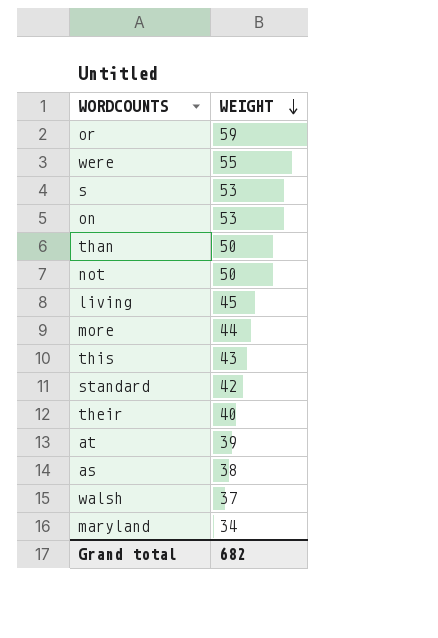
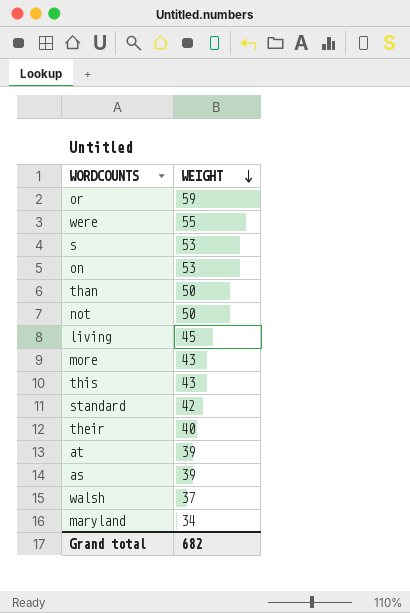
more | WEIGHT: 44 -> 43
as | WEIGHT: 38 -> 39

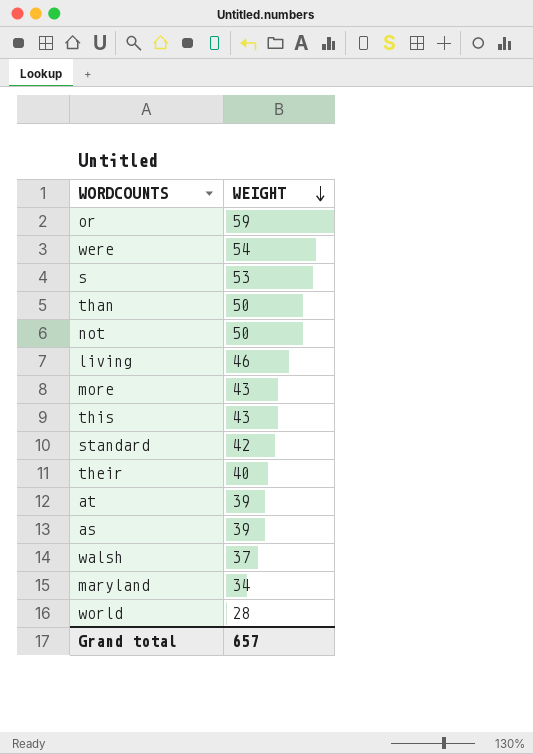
row on: 53 -> none
were | WEIGHT: 55 -> 54
living | WEIGHT: 45 -> 46
row world: none -> 28
Grand total | WEIGHT: 682 -> 657

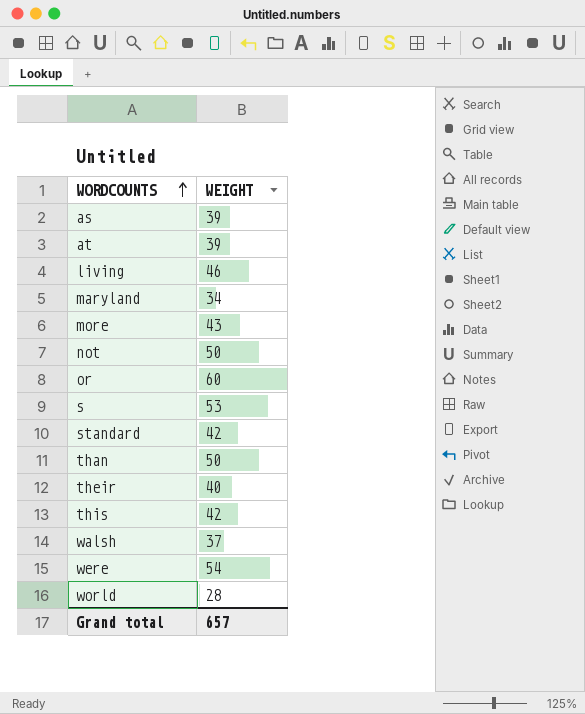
row order: WEIGHT descending -> WORDCOUNTS ascending
or | WEIGHT: 59 -> 60
this | WEIGHT: 43 -> 42

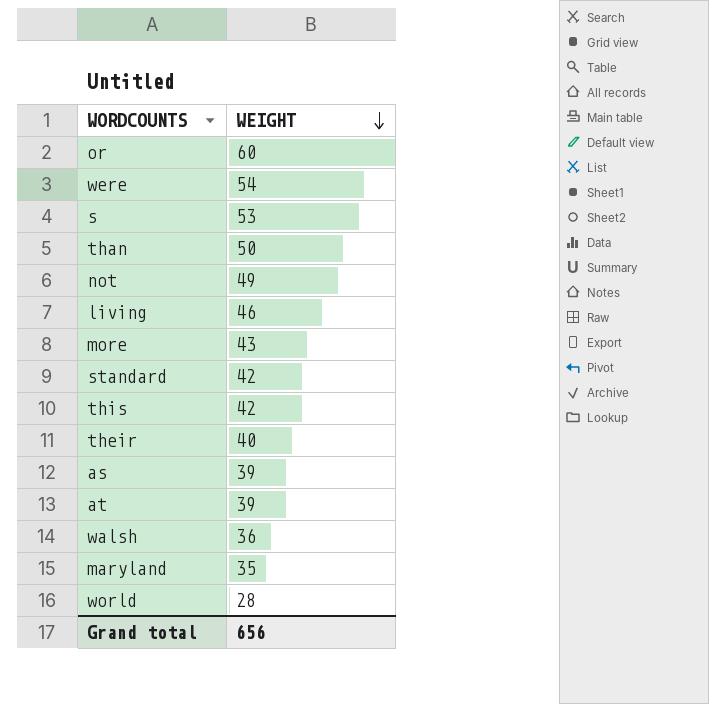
row order: WORDCOUNTS ascending -> WEIGHT descending
not | WEIGHT: 50 -> 49
walsh | WEIGHT: 37 -> 36
maryland | WEIGHT: 34 -> 35
Grand total | WEIGHT: 657 -> 656

